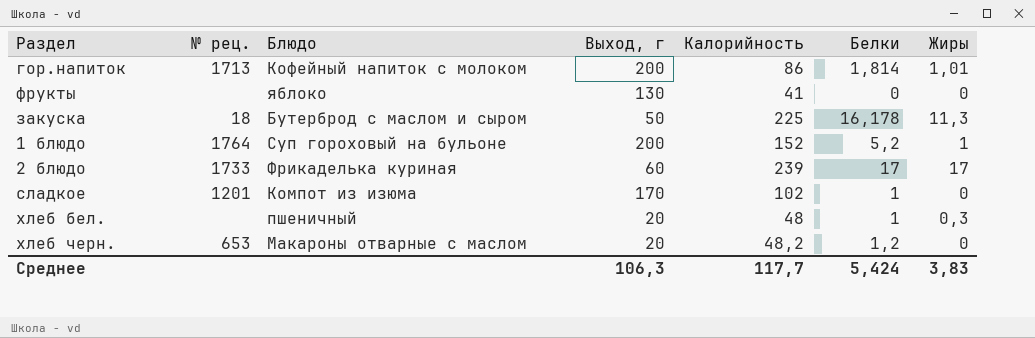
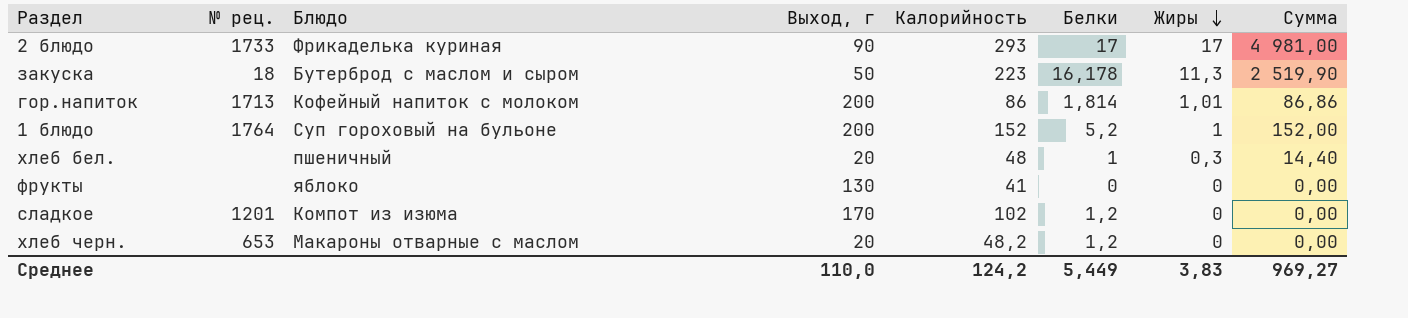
row order: none -> Жиры descending
column Сумма | formula: none -> [Калорийность] * [Жиры]
2 блюдо | Выход, г: 60 -> 90
2 блюдо | Калорийность: 239 -> 293
закуска | Калорийность: 225 -> 223
сладкое | Белки: 1 -> 1,2
Среднее | Выход, г: 106,3 -> 110,0
Среднее | Калорийность: 117,7 -> 124,2
Среднее | Белки: 5,424 -> 5,449

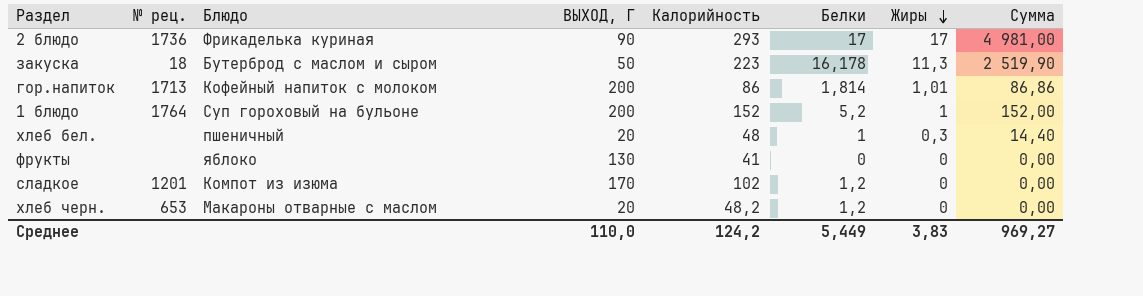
column name: Выход, г -> ВЫХОД, Г
2 блюдо | № рец.: 1733 -> 1736

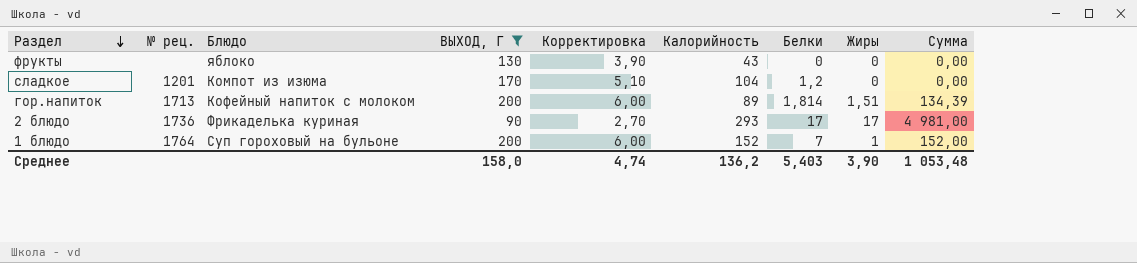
filter: none -> ВЫХОД, Г >= 90
row order: Жиры descending -> Раздел descending
column Корректировка | formula: none -> [ВЫХОД, Г] * 0,03
фрукты | Калорийность: 41 -> 43
сладкое | Калорийность: 102 -> 104
гор.напиток | Калорийность: 86 -> 89
гор.напиток | Жиры: 1,01 -> 1,51
гор.напиток | Сумма: 86,86 -> 134,39
1 блюдо | Белки: 5,2 -> 7
Среднее | ВЫХОД, Г: 110,0 -> 158,0
Среднее | Калорийность: 124,2 -> 136,2
Среднее | Белки: 5,449 -> 5,403
Среднее | Жиры: 3,83 -> 3,90
Среднее | Сумма: 969,27 -> 1 053,48

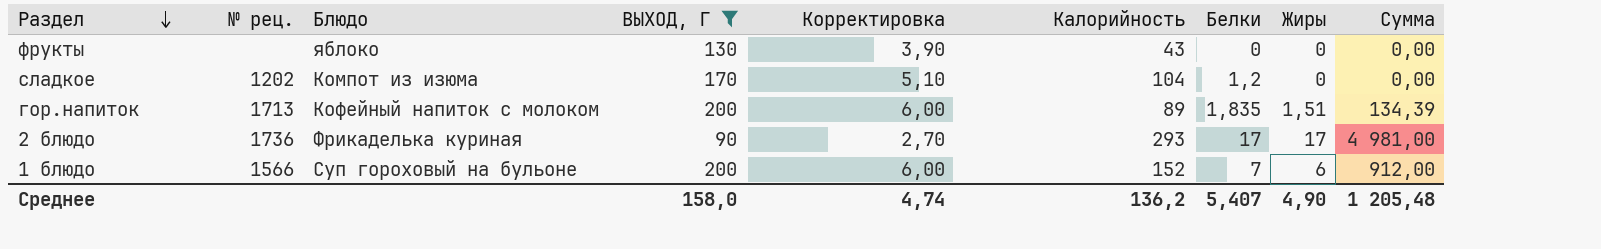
сладкое | № рец.: 1201 -> 1202
гор.напиток | Белки: 1,814 -> 1,835
1 блюдо | № рец.: 1764 -> 1566
1 блюдо | Жиры: 1 -> 6
1 блюдо | Сумма: 152,00 -> 912,00
Среднее | Белки: 5,403 -> 5,407
Среднее | Жиры: 3,90 -> 4,90
Среднее | Сумма: 1 053,48 -> 1 205,48

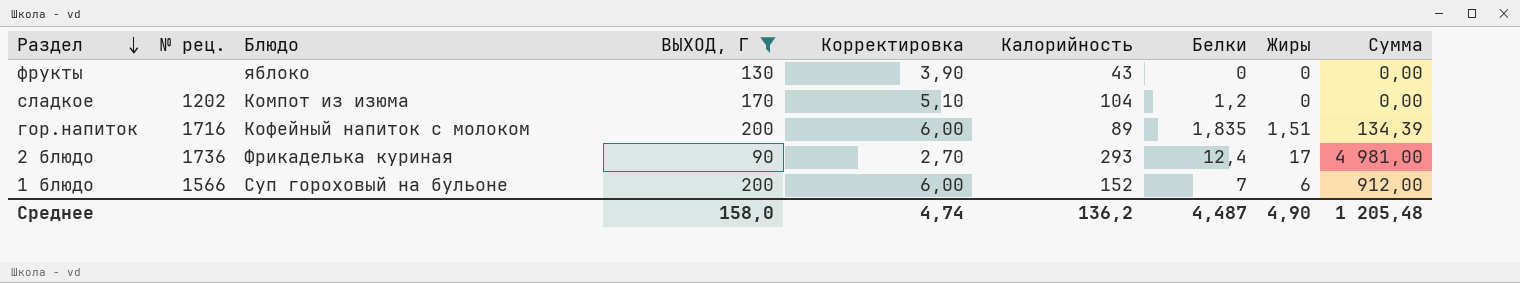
гор.напиток | № рец.: 1713 -> 1716
2 блюдо | Белки: 17 -> 12,4
Среднее | Белки: 5,407 -> 4,487

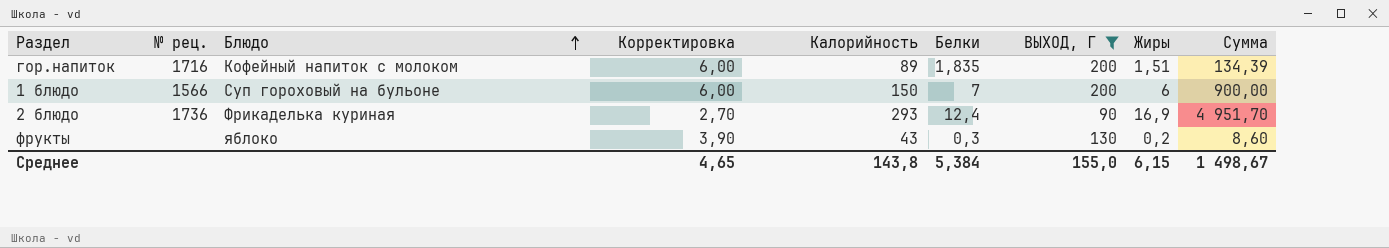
row order: Раздел descending -> Блюдо ascending
column ВЫХОД, Г | position: 4 -> 7
row сладкое: 1202 | Компот из изюма | 170 | 5,10 | 104 | 1,2 | 0 | 0,00 -> none
1 блюдо | Калорийность: 152 -> 150
1 блюдо | Сумма: 912,00 -> 900,00
2 блюдо | Жиры: 17 -> 16,9
2 блюдо | Сумма: 4 981,00 -> 4 951,70
фрукты | Белки: 0 -> 0,3
фрукты | Жиры: 0 -> 0,2
фрукты | Сумма: 0,00 -> 8,60
Среднее | Корректировка: 4,74 -> 4,65
Среднее | Калорийность: 136,2 -> 143,8
Среднее | Белки: 4,487 -> 5,384
Среднее | ВЫХОД, Г: 158,0 -> 155,0
Среднее | Жиры: 4,90 -> 6,15
Среднее | Сумма: 1 205,48 -> 1 498,67

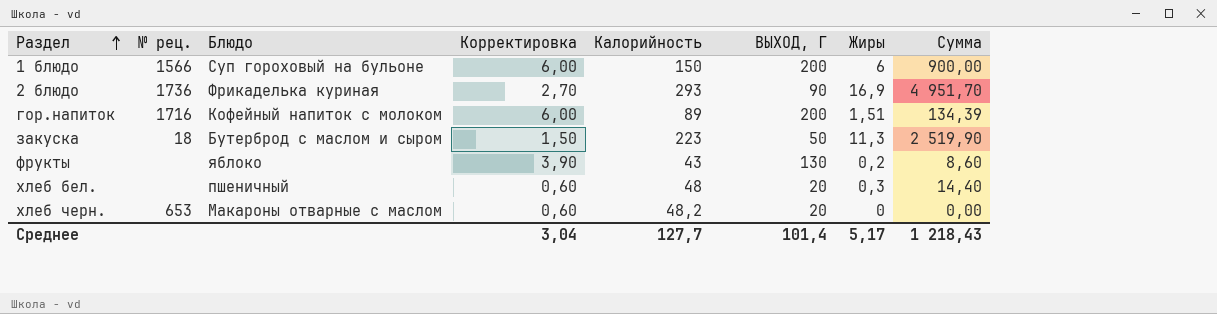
filter: ВЫХОД, Г >= 90 -> none
row order: Блюдо ascending -> Раздел ascending
column Белки | position: 6 -> none
Среднее | Корректировка: 4,65 -> 3,04
Среднее | Калорийность: 143,8 -> 127,7
Среднее | ВЫХОД, Г: 155,0 -> 101,4
Среднее | Жиры: 6,15 -> 5,17
Среднее | Сумма: 1 498,67 -> 1 218,43

